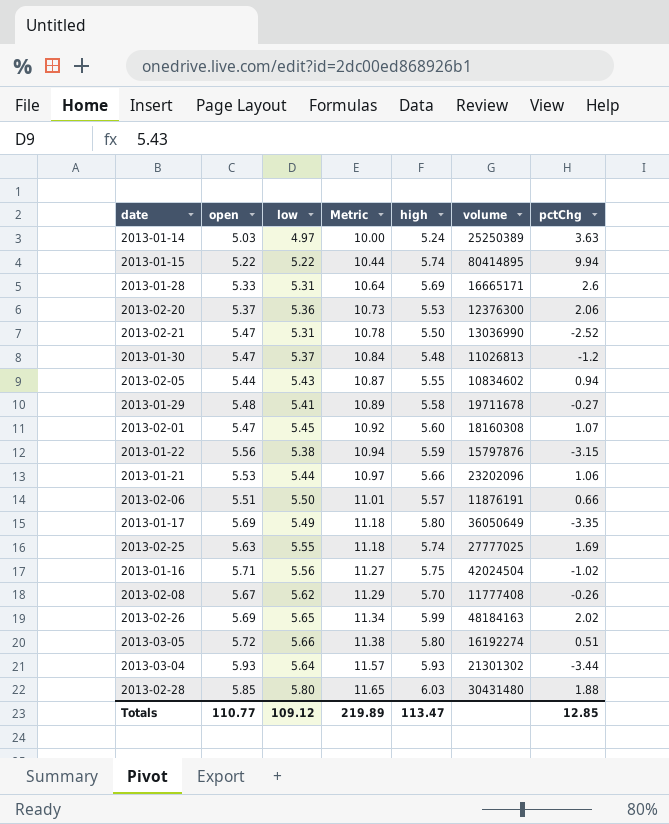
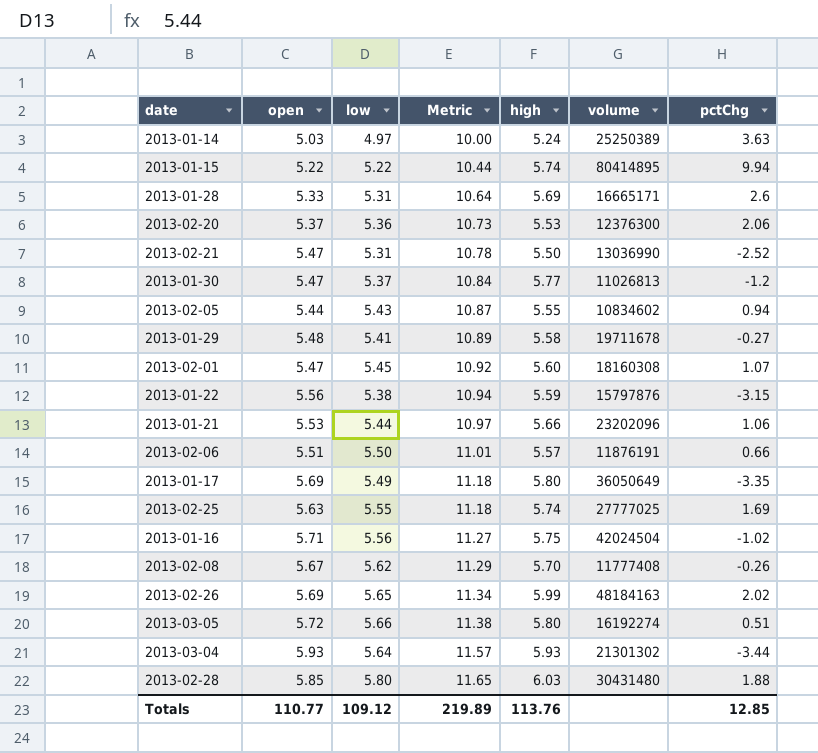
2013-01-30 | high: 5.48 -> 5.77
Totals | high: 113.47 -> 113.76

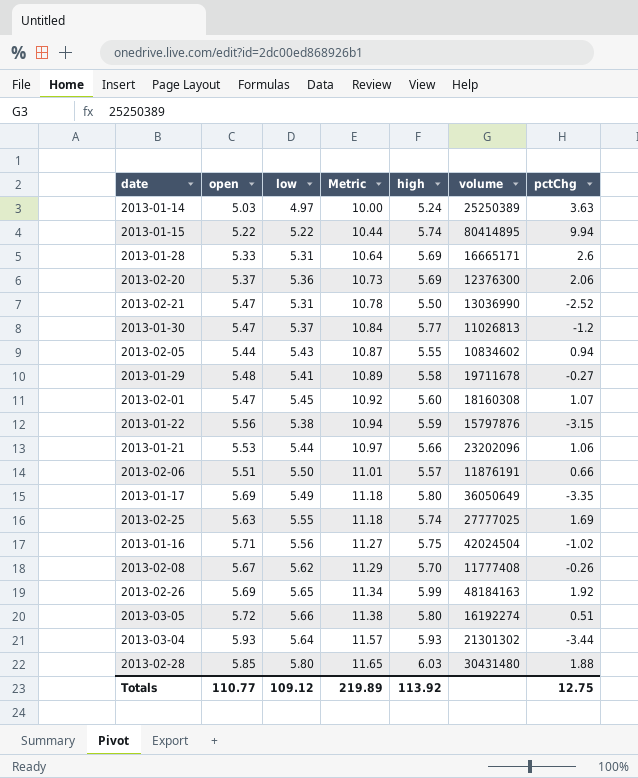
2013-02-20 | high: 5.53 -> 5.69
2013-02-26 | pctChg: 2.02 -> 1.92
Totals | high: 113.76 -> 113.92
Totals | pctChg: 12.85 -> 12.75

